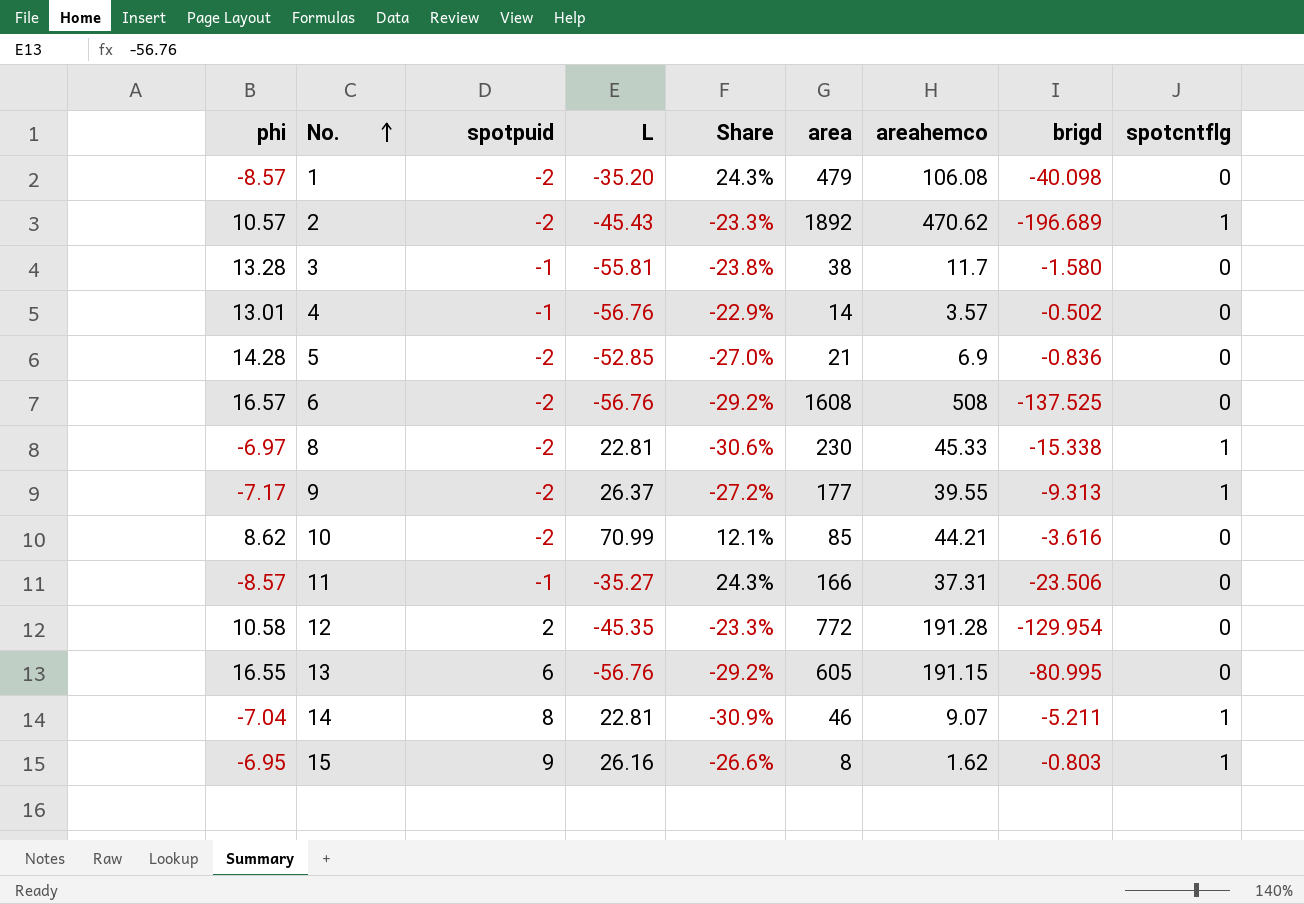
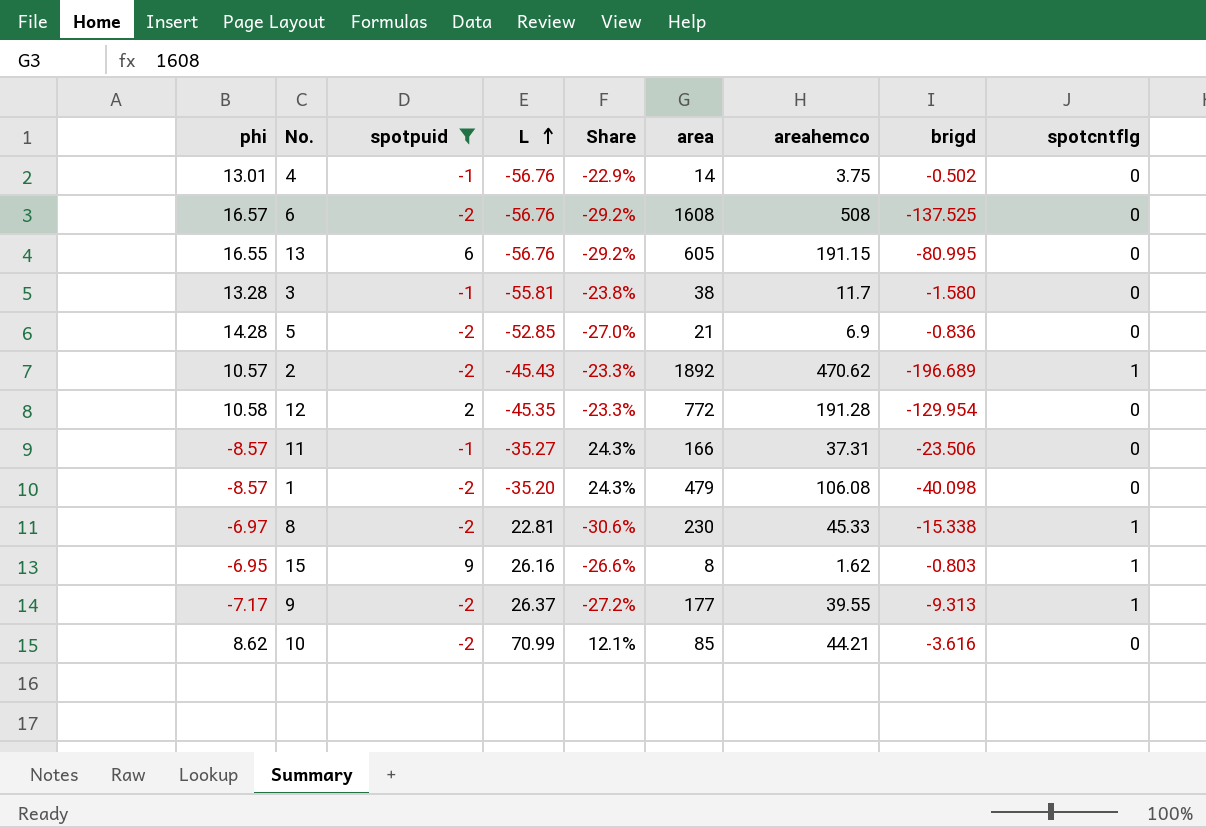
filter: none -> spotpuid != 8
row order: No. ascending -> L ascending
4 | areahemco: 3.57 -> 3.75

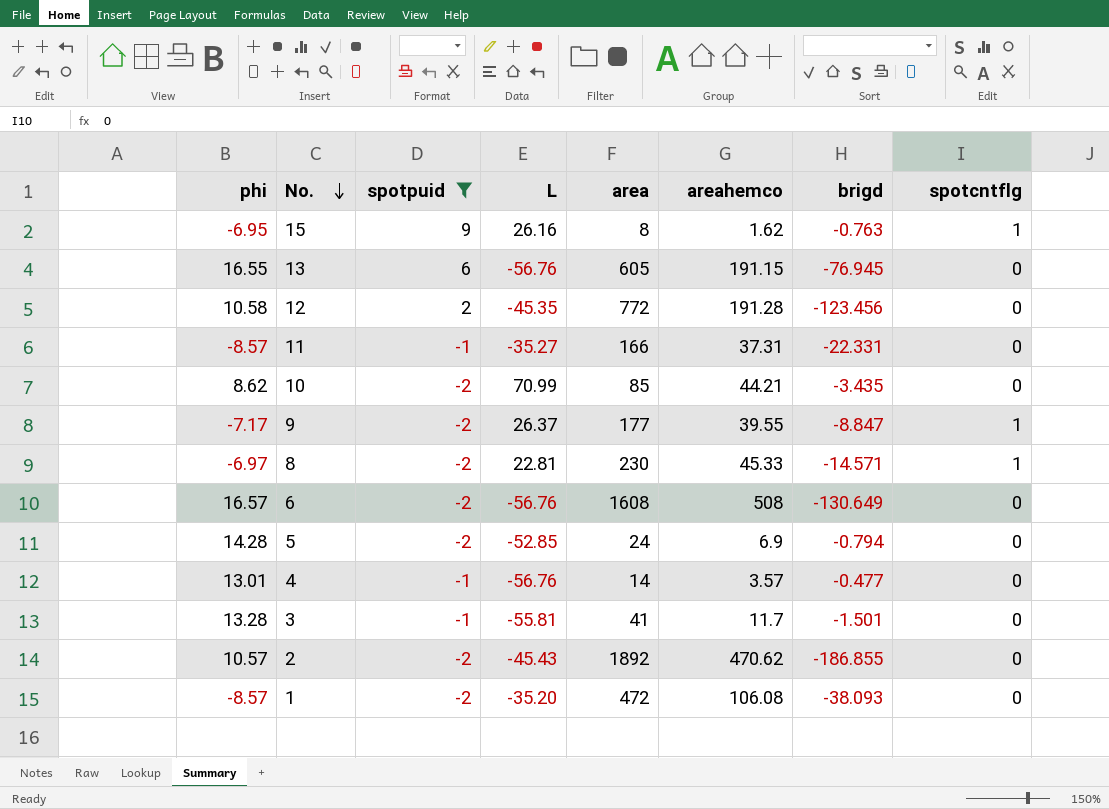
row order: L ascending -> No. descending
column Share | formula: [phi] / [L] -> none
15 | brigd: -0.803 -> -0.763
13 | brigd: -80.995 -> -76.945
12 | brigd: -129.954 -> -123.456
11 | brigd: -23.506 -> -22.331
10 | brigd: -3.616 -> -3.435
9 | brigd: -9.313 -> -8.847
8 | brigd: -15.338 -> -14.571
6 | brigd: -137.525 -> -130.649
5 | area: 21 -> 24
5 | brigd: -0.836 -> -0.794
4 | areahemco: 3.75 -> 3.57
4 | brigd: -0.502 -> -0.477
3 | area: 38 -> 41
3 | brigd: -1.580 -> -1.501
2 | brigd: -196.689 -> -186.855
2 | spotcntflg: 1 -> 0
1 | area: 479 -> 472
1 | brigd: -40.098 -> -38.093

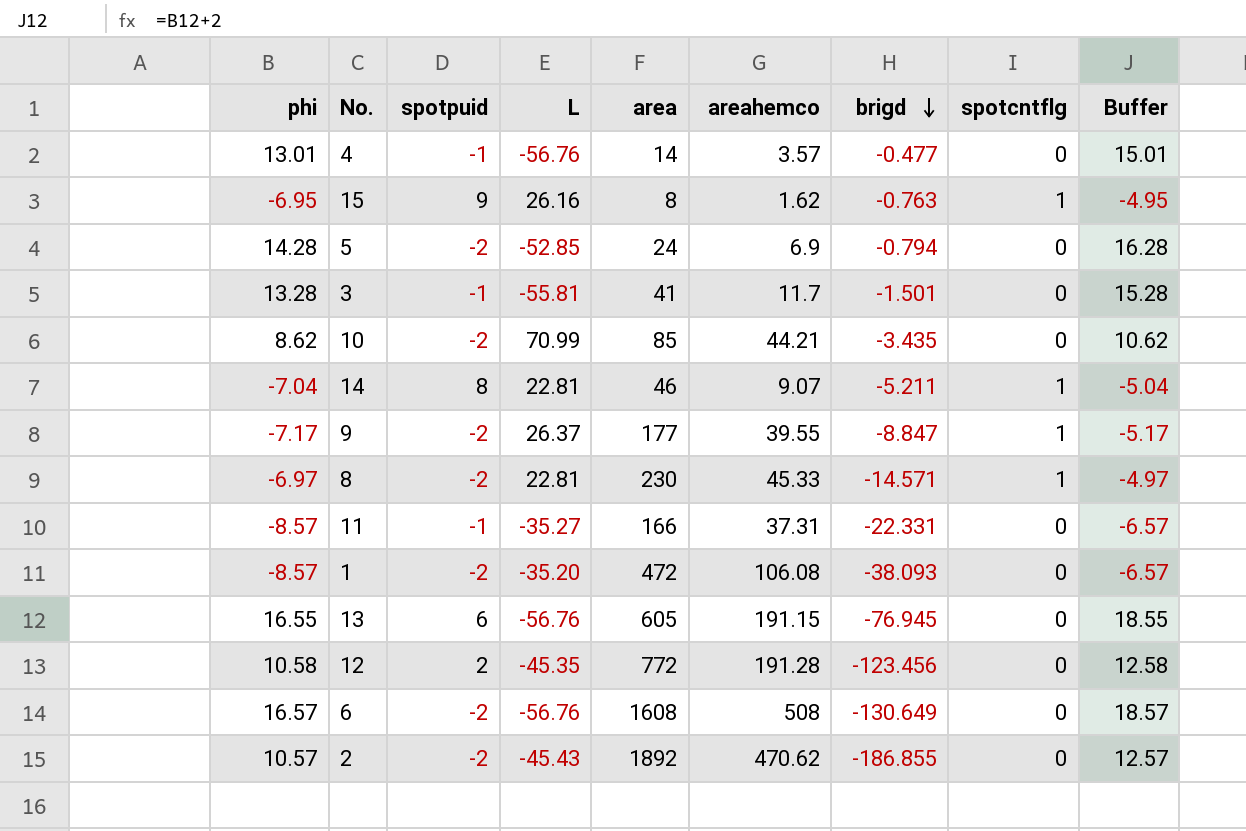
filter: spotpuid != 8 -> none
row order: No. descending -> brigd descending
column Buffer | formula: none -> [phi] + 2

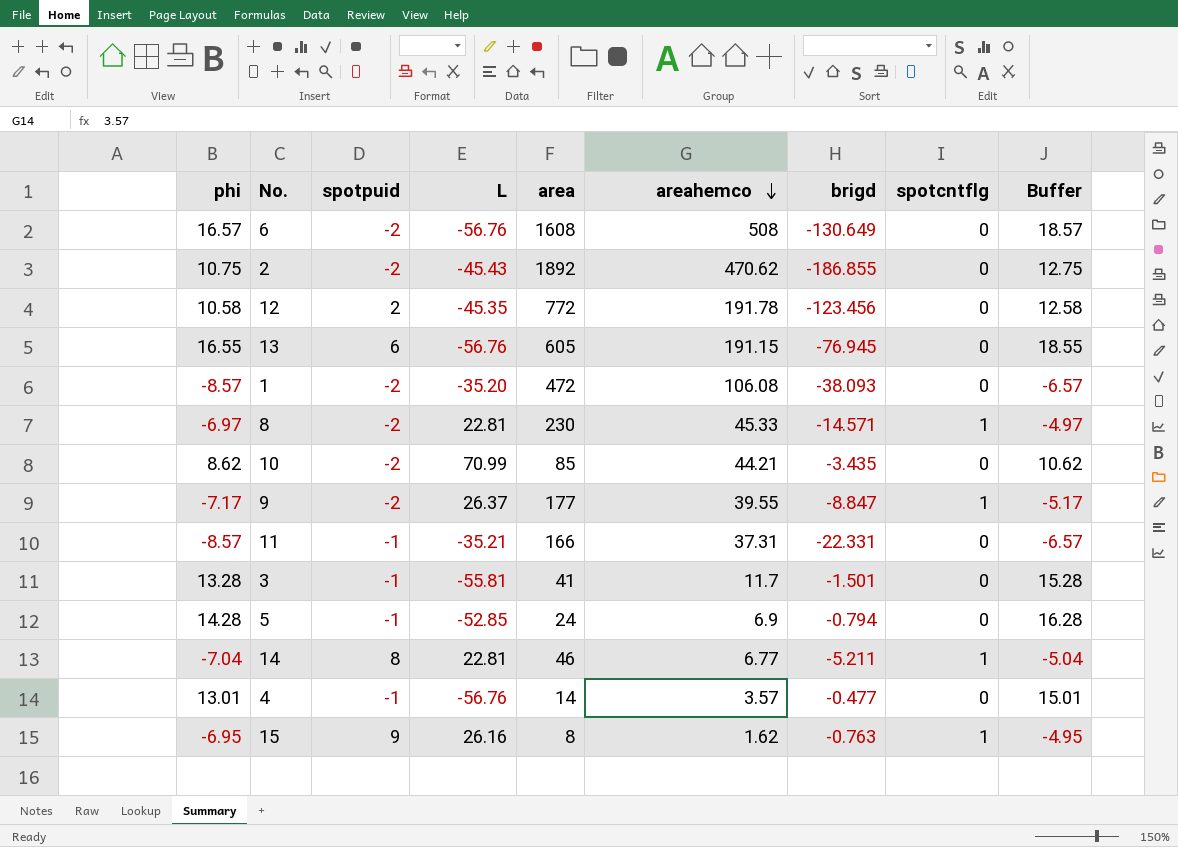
row order: brigd descending -> areahemco descending
2 | phi: 10.57 -> 10.75
2 | Buffer: 12.57 -> 12.75
12 | areahemco: 191.28 -> 191.78
11 | L: -35.27 -> -35.21
5 | spotpuid: -2 -> -1
14 | areahemco: 9.07 -> 6.77

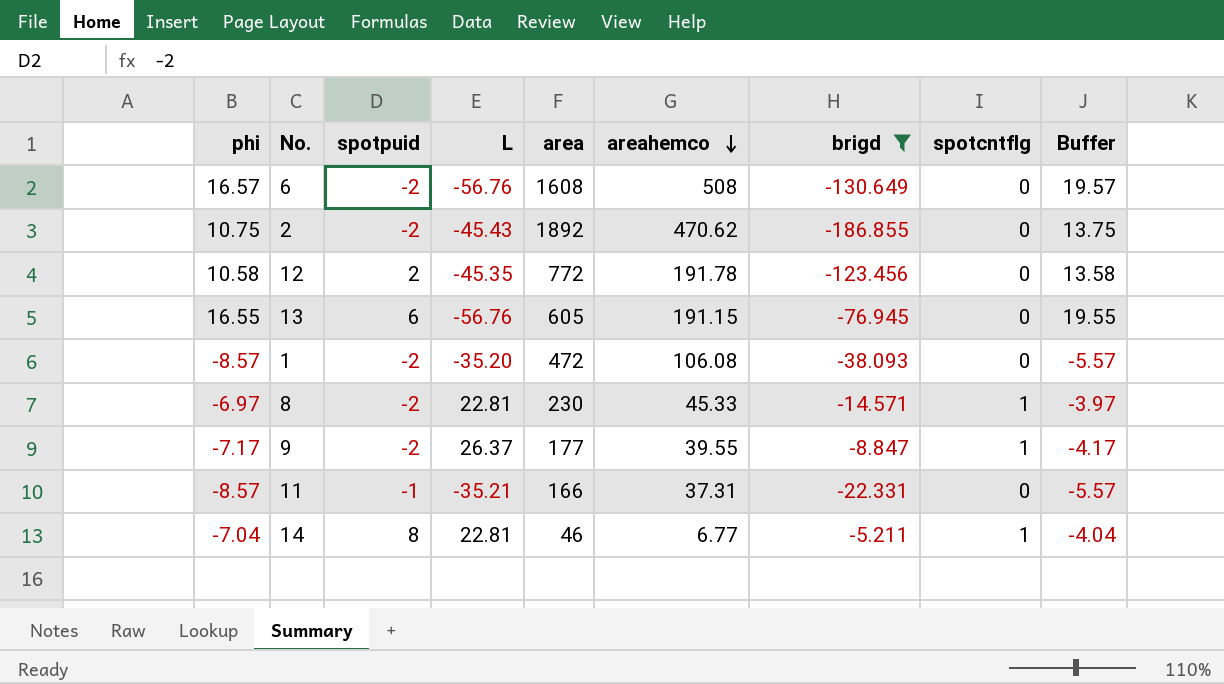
filter: none -> brigd <= -5.211
column Buffer | formula: [phi] + 2 -> [phi] + 3

